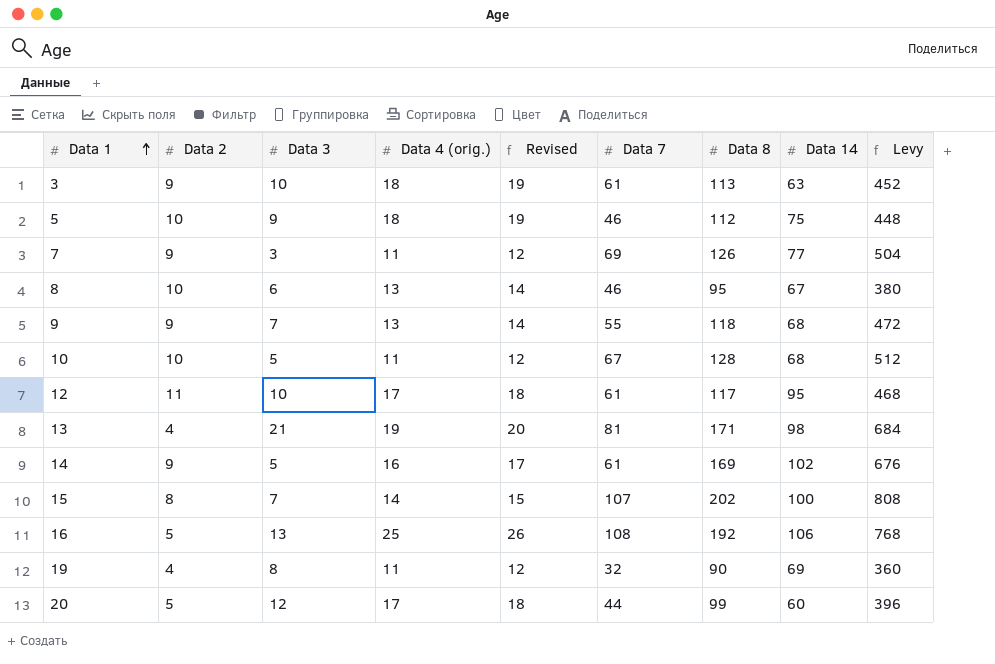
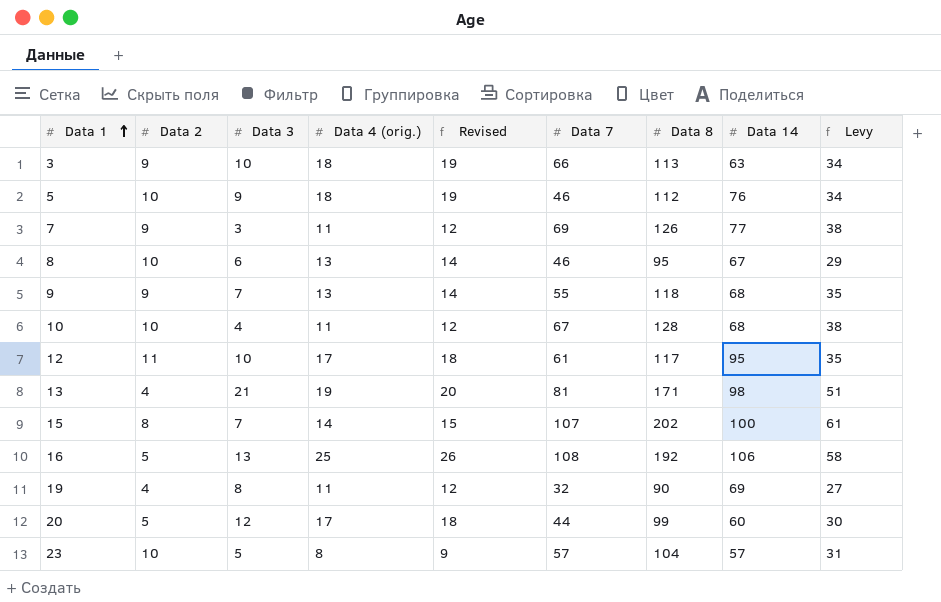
column Levy | formula: [Data 8] * 4 -> [Data 8] * 0.3
row 14: 9 | 5 | 16 | 17 | 61 | 169 | 102 | 676 -> none
3 | Data 7: 61 -> 66
5 | Data 14: 75 -> 76
10 | Data 3: 5 -> 4
row 23: none -> 10 | 5 | 8 | 9 | 57 | 104 | 57 | 31

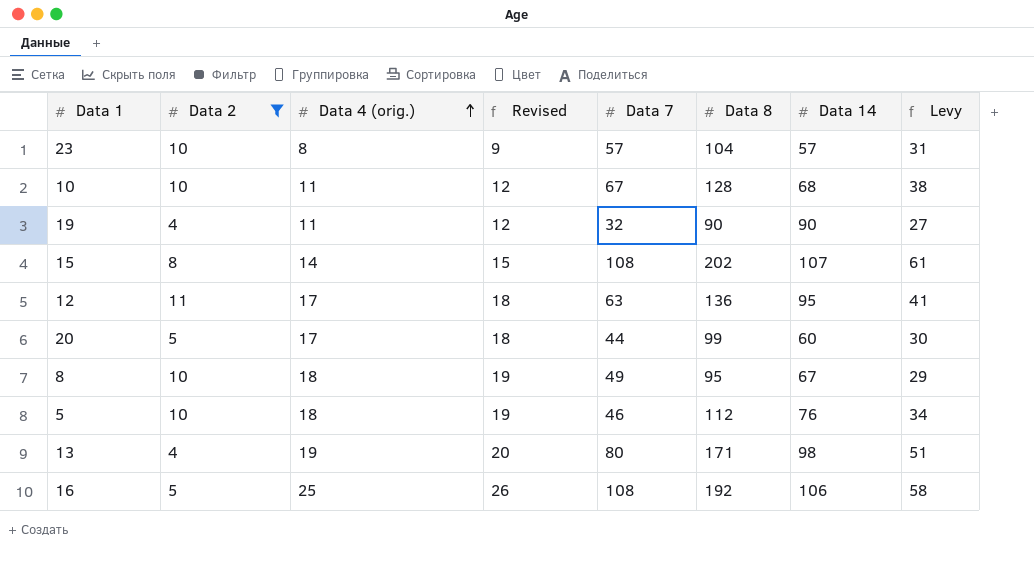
filter: none -> Data 2 != 9
row order: Data 1 ascending -> Data 4 (orig.) ascending
column Data 3 | position: 3 -> none
19 | Data 14: 69 -> 90
15 | Data 7: 107 -> 108
15 | Data 14: 100 -> 107
12 | Data 7: 61 -> 63
12 | Data 8: 117 -> 136
12 | Levy: 35 -> 41
8 | Data 4 (orig.): 13 -> 18
8 | Revised: 14 -> 19
8 | Data 7: 46 -> 49
13 | Data 7: 81 -> 80

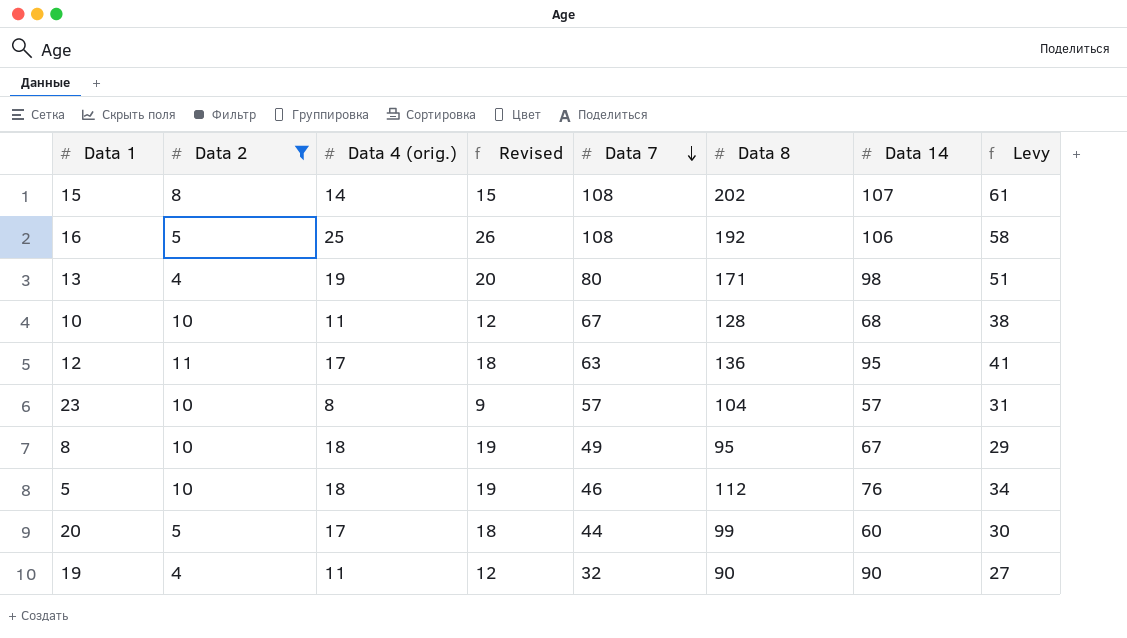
row order: Data 4 (orig.) ascending -> Data 7 descending

